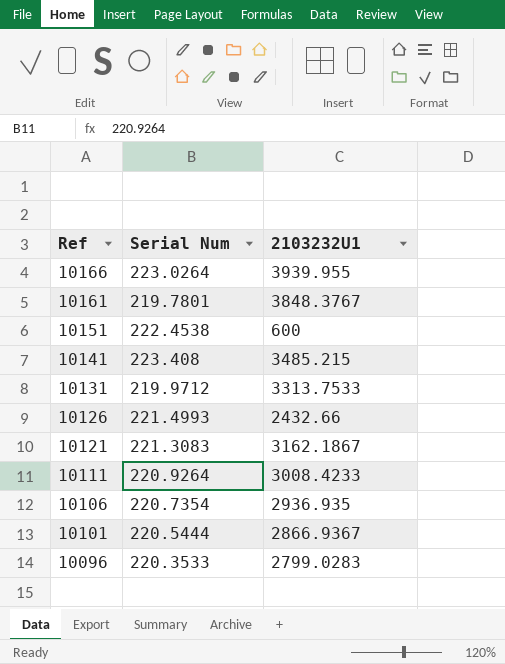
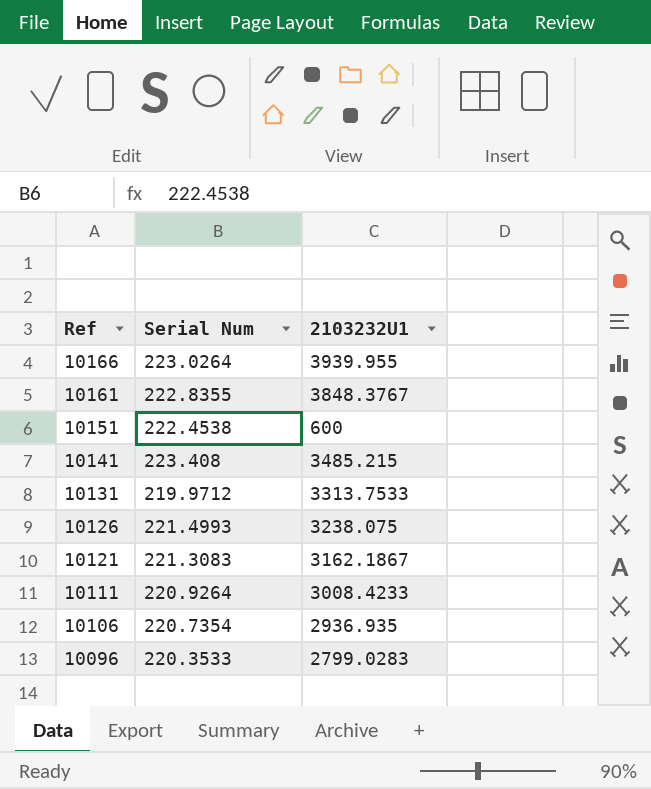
row 10101: 220.5444 | 2866.9367 -> none
10161 | Serial Num: 219.7801 -> 222.8355
10126 | 2103232U1: 2432.66 -> 3238.075

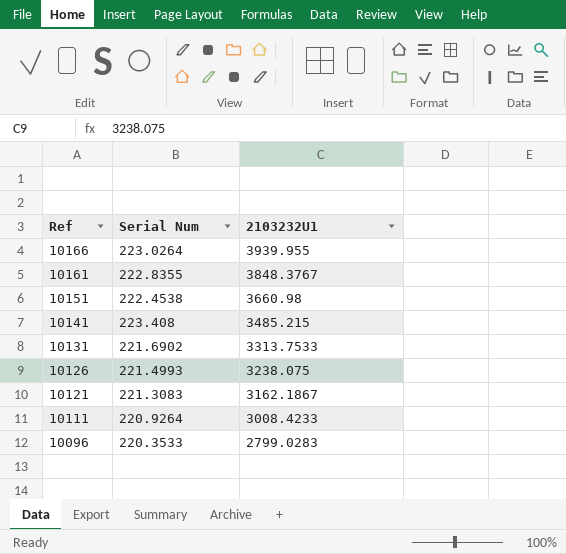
row 10106: 220.7354 | 2936.935 -> none
10151 | 2103232U1: 600 -> 3660.98
10131 | Serial Num: 219.9712 -> 221.6902

